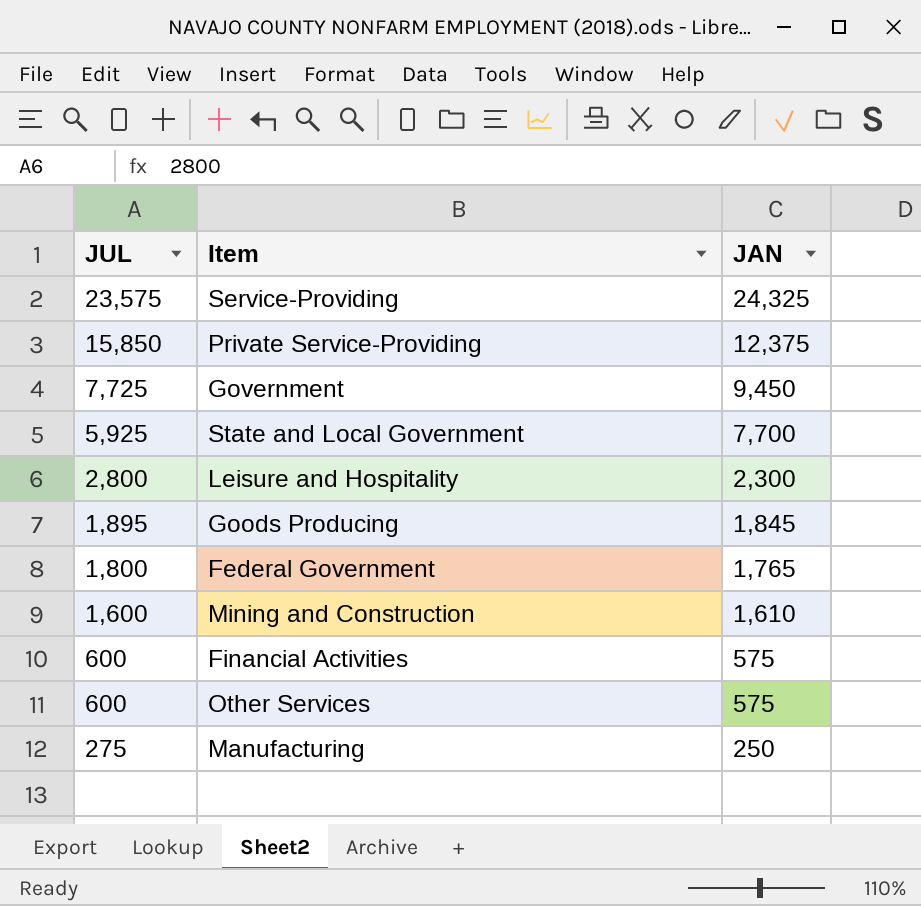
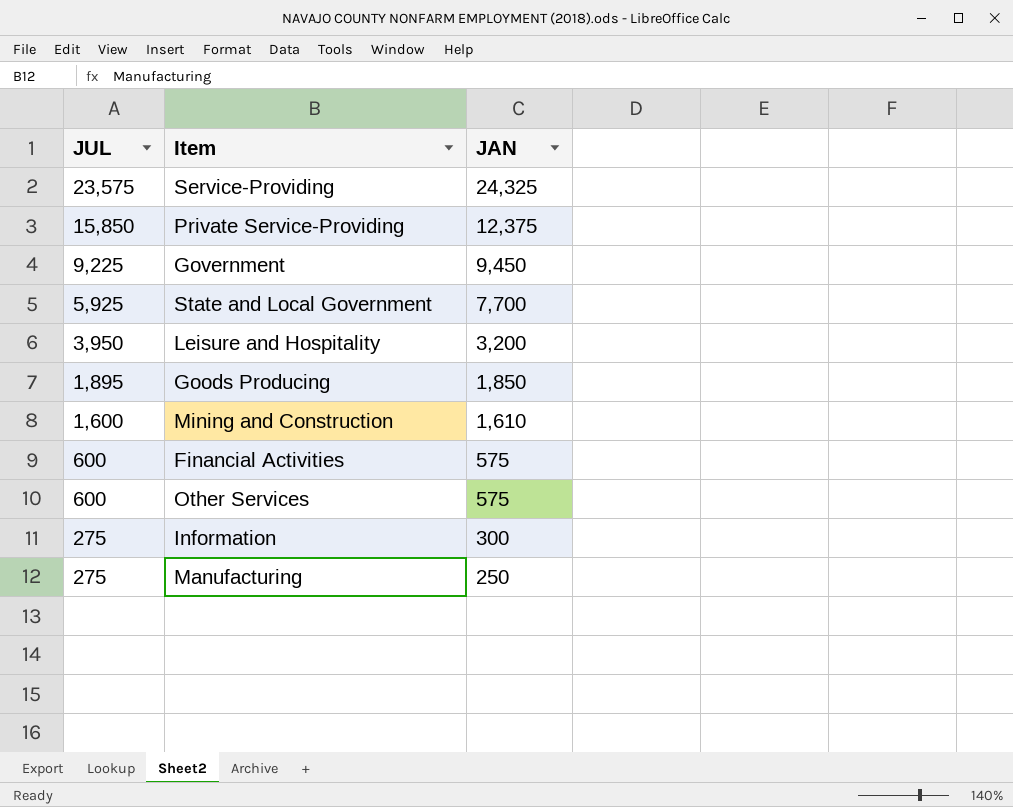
row Federal Government: 1,800 | 1,765 -> none
Government | JUL: 7,725 -> 9,225
Leisure and Hospitality | JUL: 2,800 -> 3,950
Leisure and Hospitality | JAN: 2,300 -> 3,200
Goods Producing | JAN: 1,845 -> 1,850
row Information: none -> 275 | 300

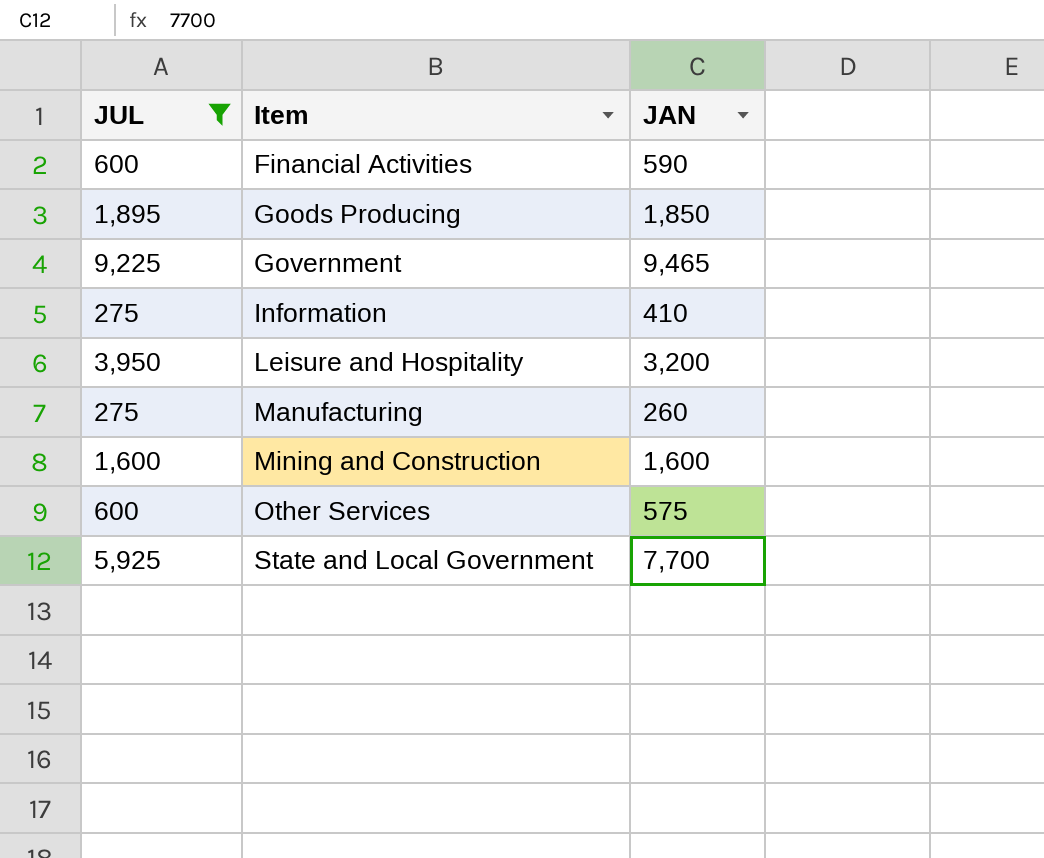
filter: none -> JUL <= 9,225
row order: JUL descending -> Item ascending
Financial Activities | JAN: 575 -> 590
Government | JAN: 9,450 -> 9,465
Information | JAN: 300 -> 410
Manufacturing | JAN: 250 -> 260
Mining and Construction | JAN: 1,610 -> 1,600

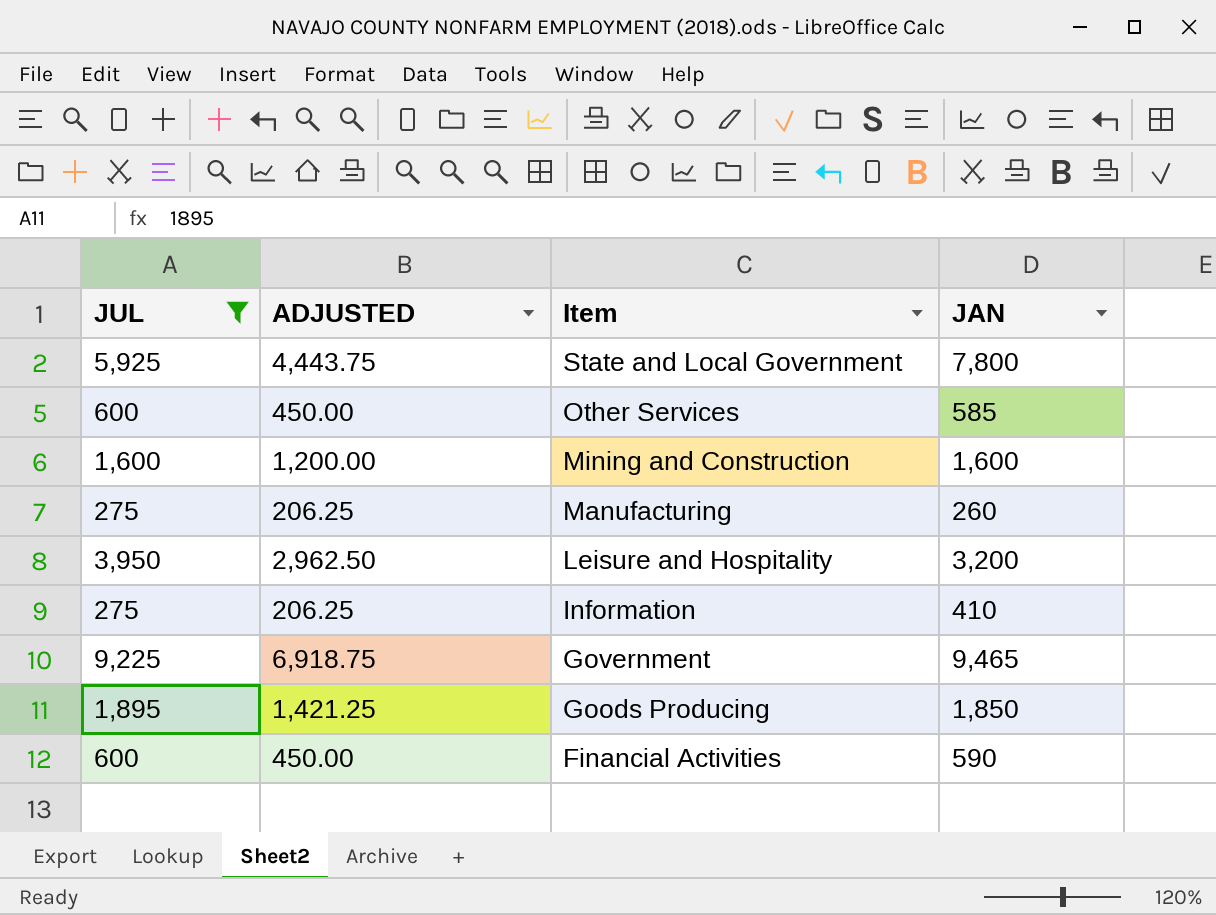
row order: Item ascending -> Item descending
column ADJUSTED | formula: none -> [JUL] * 0.75
State and Local Government | JAN: 7,700 -> 7,800
Other Services | JAN: 575 -> 585

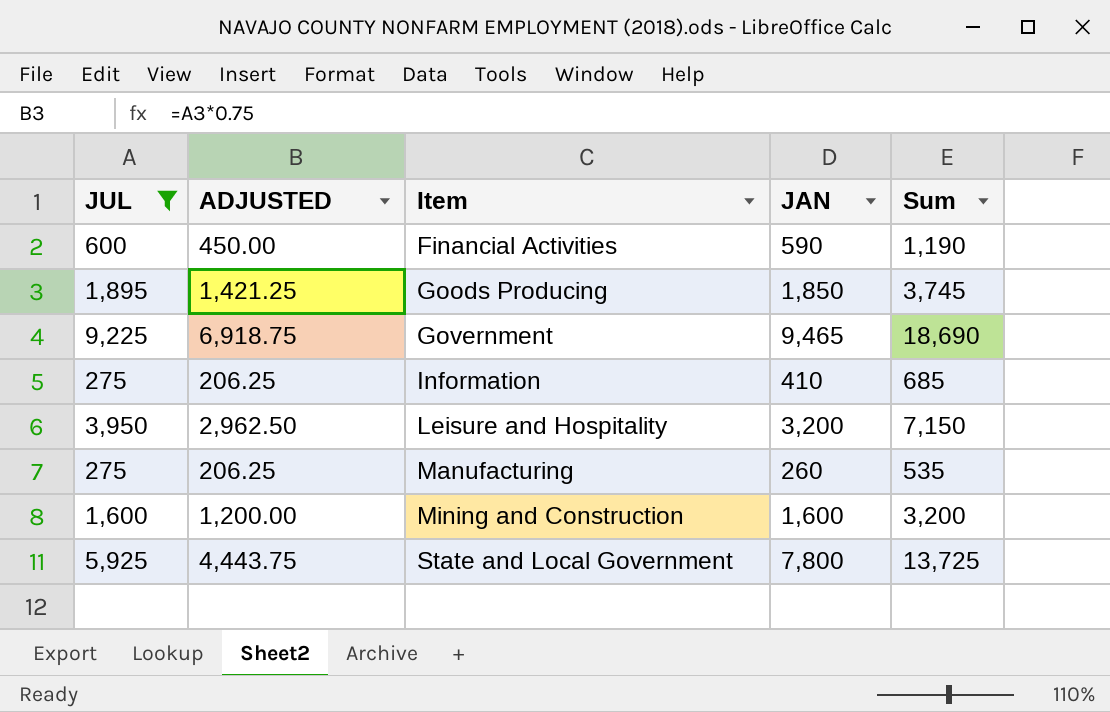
row order: Item descending -> Item ascending
column Sum | formula: none -> [JUL] + [JAN]
row Other Services: 600 | 450.00 | 585 -> none

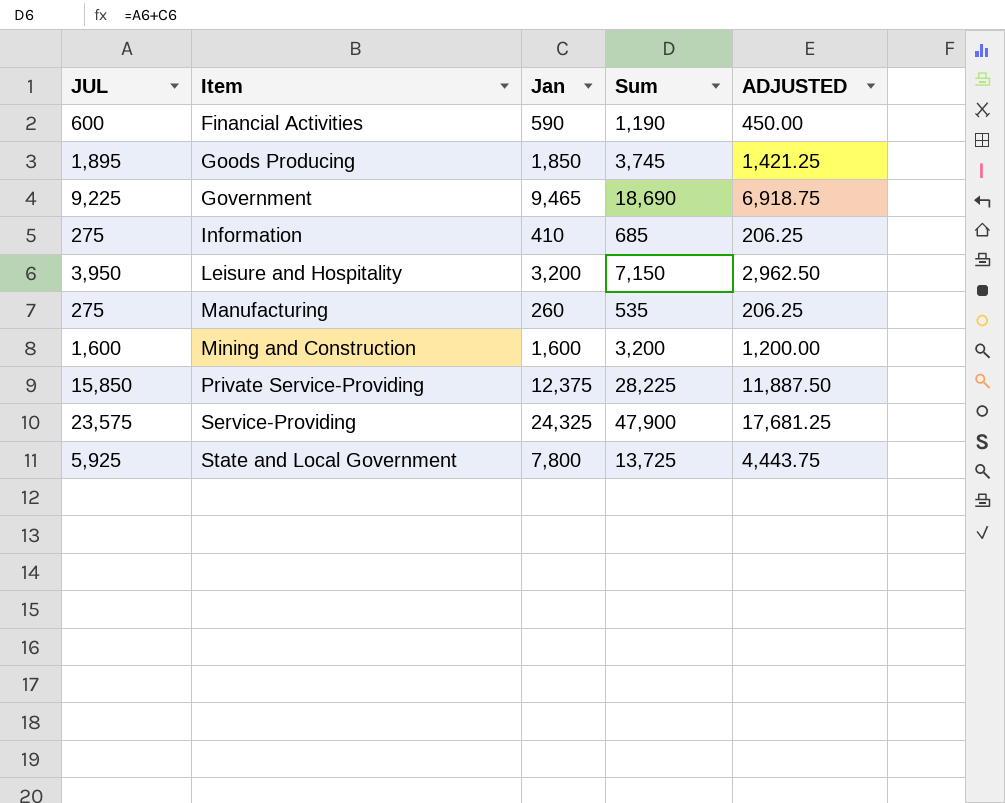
filter: JUL <= 9,225 -> none
column name: JAN -> Jan
column ADJUSTED | position: 2 -> 5

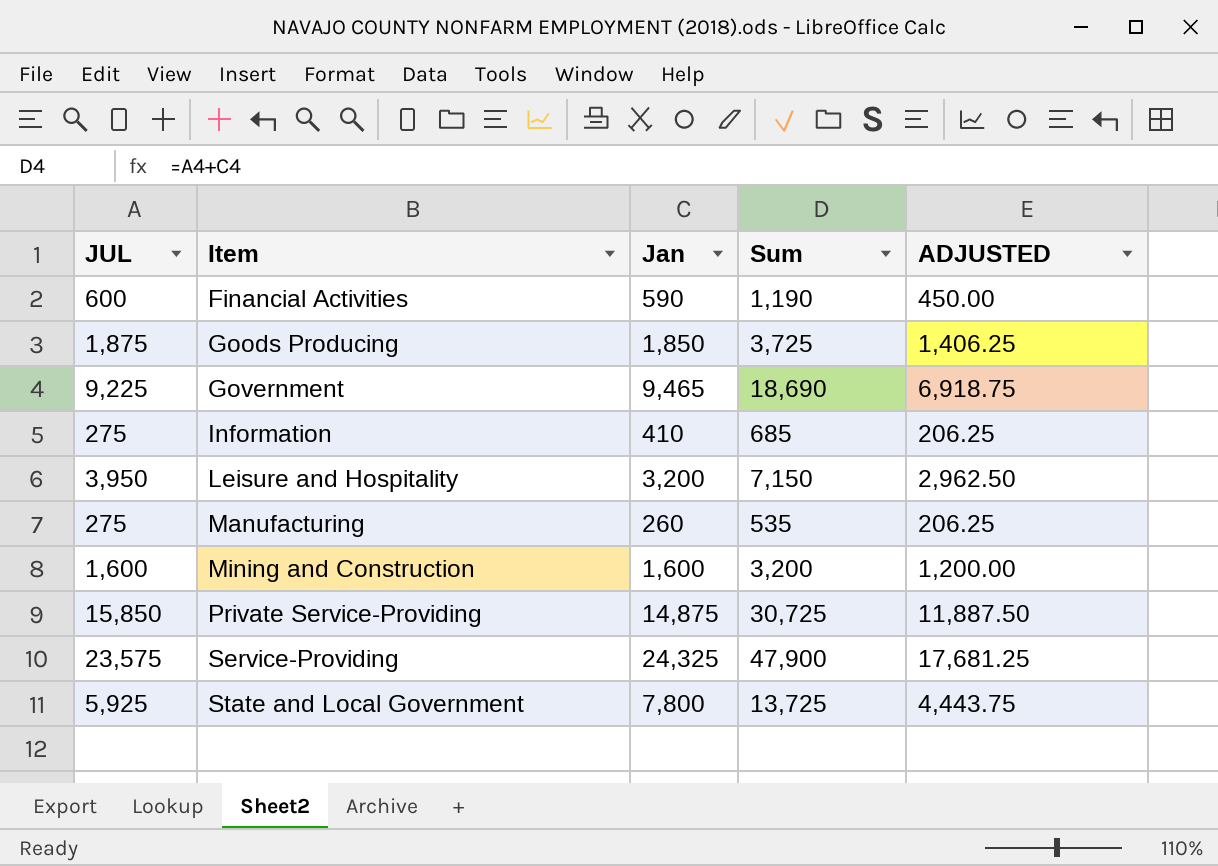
Goods Producing | JUL: 1,895 -> 1,875
Goods Producing | Sum: 3,745 -> 3,725
Goods Producing | ADJUSTED: 1,421.25 -> 1,406.25
Private Service-Providing | Jan: 12,375 -> 14,875
Private Service-Providing | Sum: 28,225 -> 30,725

